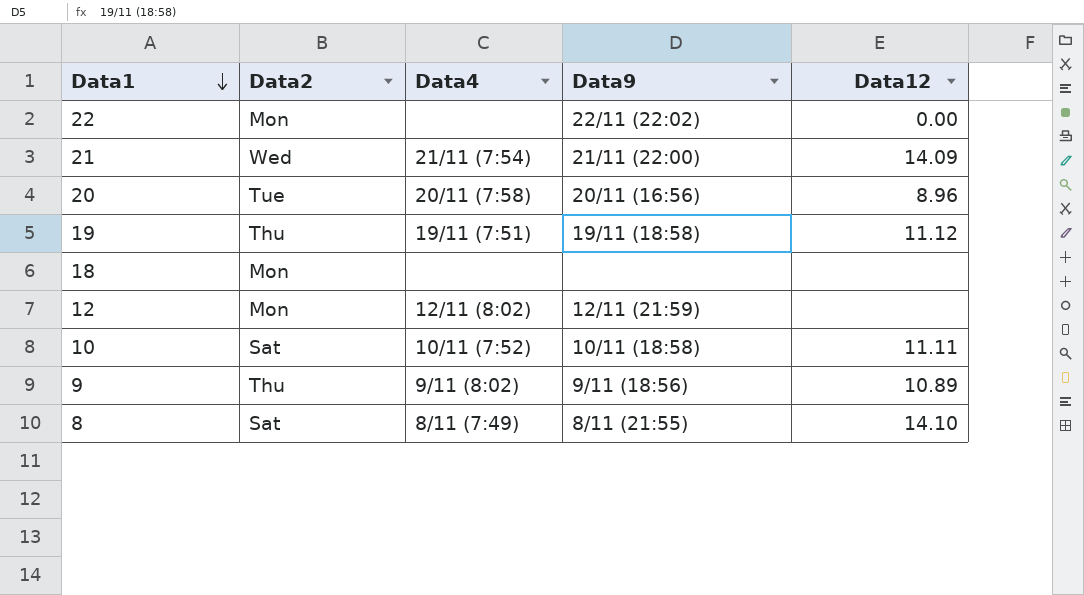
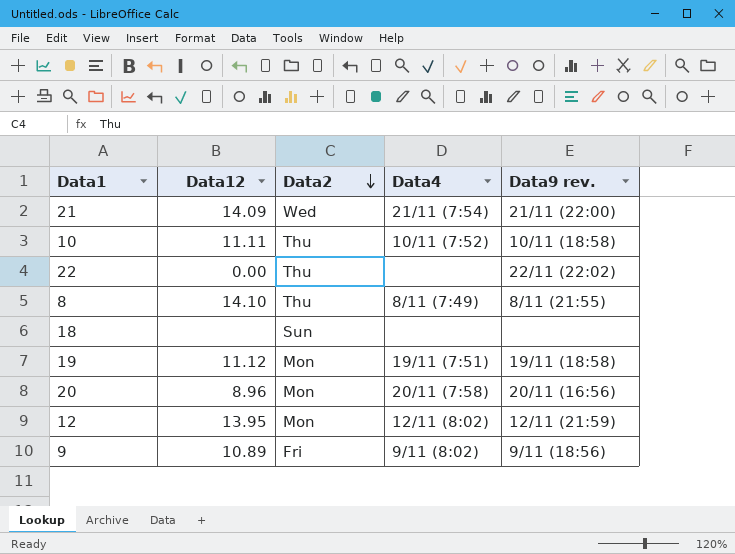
row order: Data1 descending -> Data2 descending
column Data12 | position: 5 -> 2
column name: Data9 -> Data9 rev.
10 | Data2: Sat -> Thu
22 | Data2: Mon -> Thu
8 | Data2: Sat -> Thu
18 | Data2: Mon -> Sun
19 | Data2: Thu -> Mon
20 | Data2: Tue -> Mon
12 | Data12: none -> 13.95
9 | Data2: Thu -> Fri

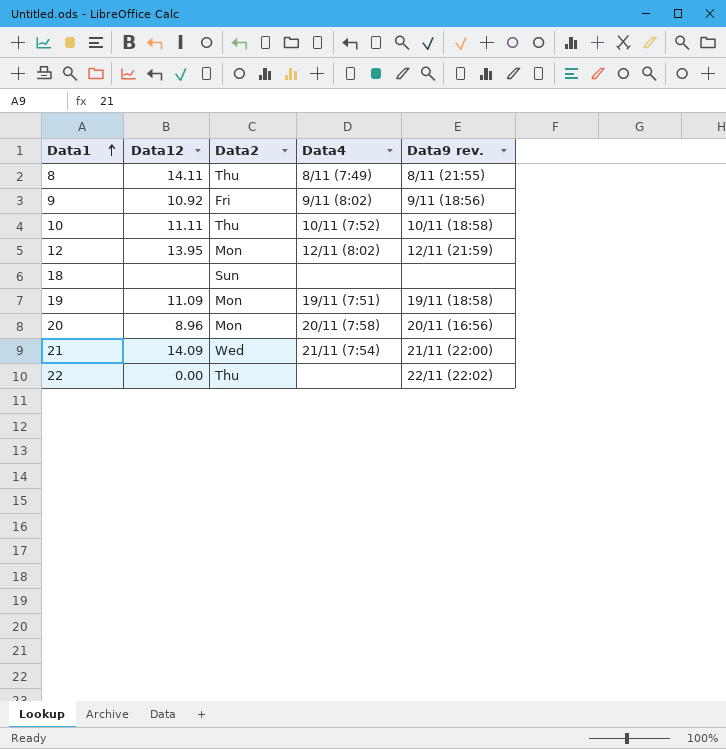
row order: Data2 descending -> Data1 ascending
8 | Data12: 14.10 -> 14.11
9 | Data12: 10.89 -> 10.92
19 | Data12: 11.12 -> 11.09

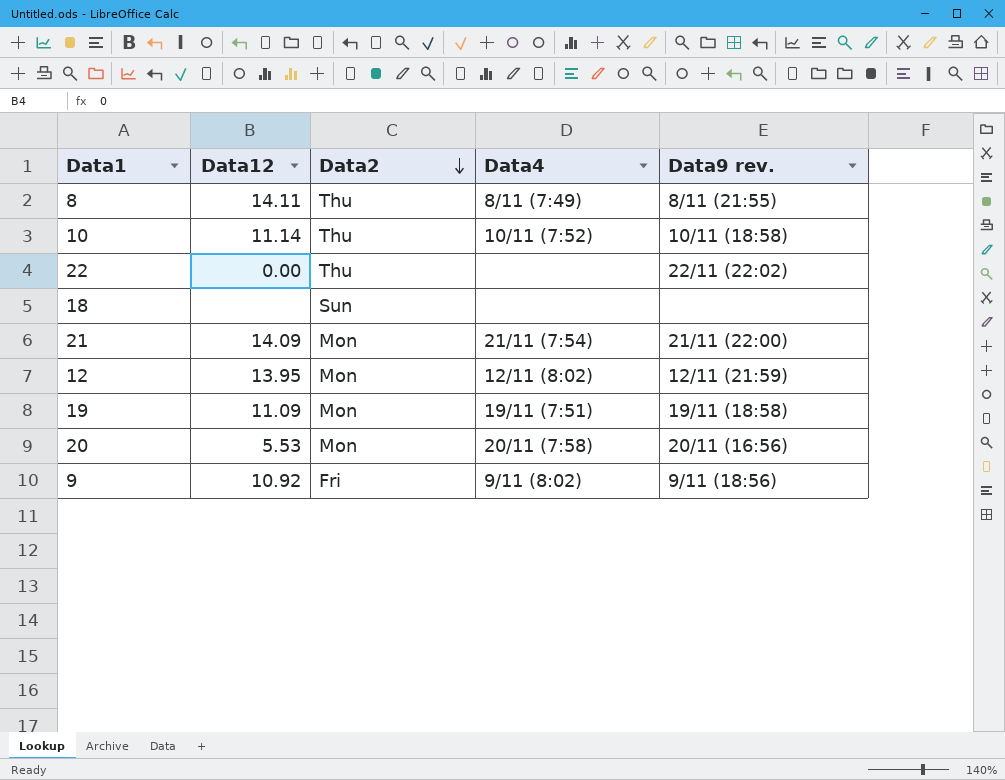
row order: Data1 ascending -> Data2 descending
10 | Data12: 11.11 -> 11.14
21 | Data2: Wed -> Mon
20 | Data12: 8.96 -> 5.53

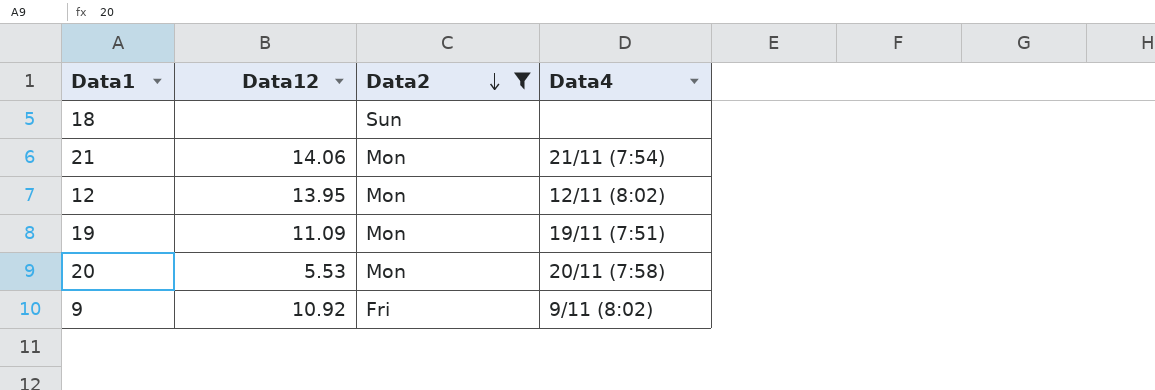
filter: none -> Data2 != Thu
column Data9 rev. | position: 5 -> none
21 | Data12: 14.09 -> 14.06

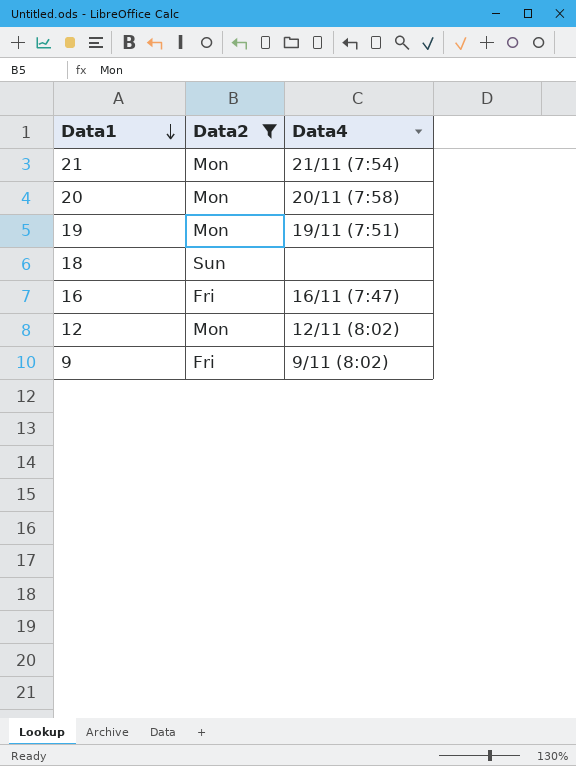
row order: Data2 descending -> Data1 descending
column Data12 | position: 2 -> none
row 16: none -> Fri | 16/11 (7:47)

